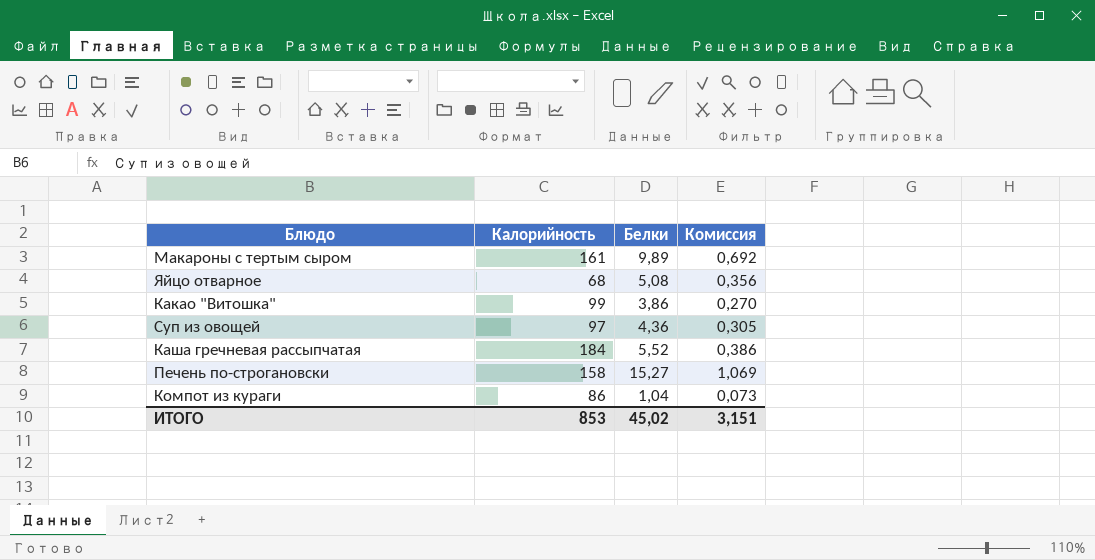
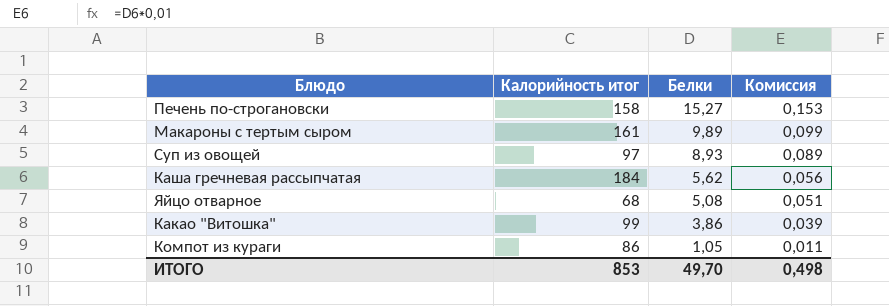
row order: none -> Белки descending
column name: Калорийность -> Калорийность итог
column Комиссия | formula: [Белки] * 0,07 -> [Белки] * 0,01
Суп из овощей | Белки: 4,36 -> 8,93
Каша гречневая рассыпчатая | Белки: 5,52 -> 5,62
Компот из кураги | Белки: 1,04 -> 1,05
ИТОГО | Белки: 45,02 -> 49,70
ИТОГО | Комиссия: 3,151 -> 0,498

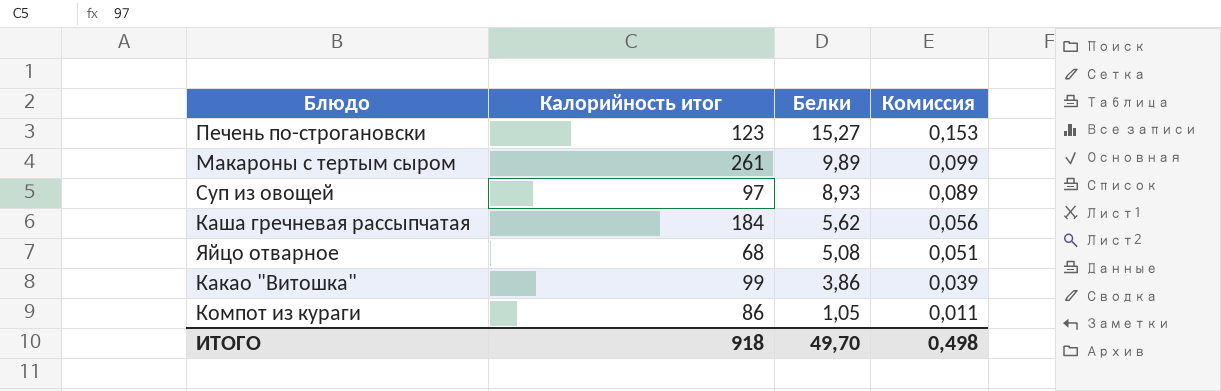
Печень по-строгановски | Калорийность итог: 158 -> 123
Макароны с тертым сыром | Калорийность итог: 161 -> 261
ИТОГО | Калорийность итог: 853 -> 918

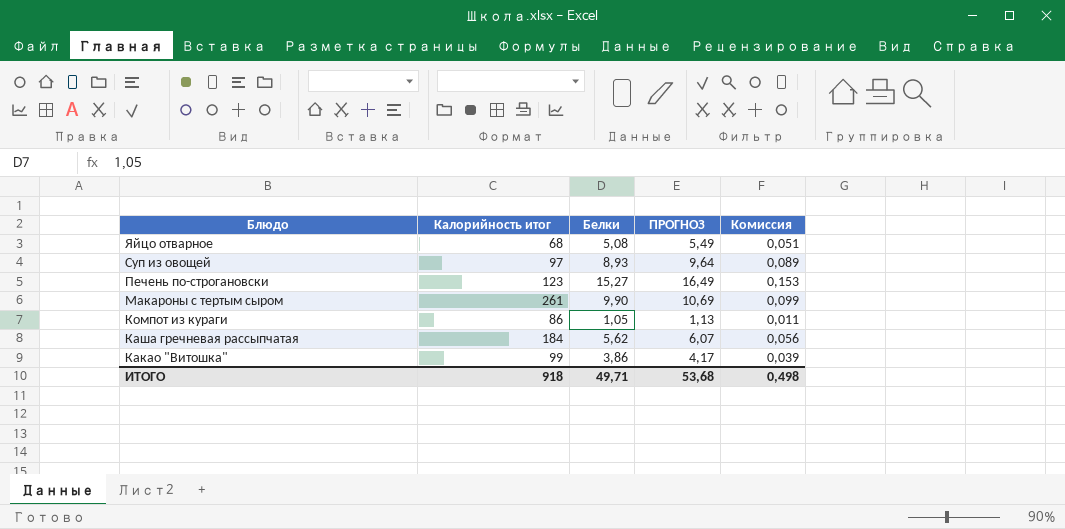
row order: Белки descending -> Блюдо descending
column ПРОГНОЗ | formula: none -> [Белки] * 1,08
Макароны с тертым сыром | Белки: 9,89 -> 9,90
ИТОГО | Белки: 49,70 -> 49,71

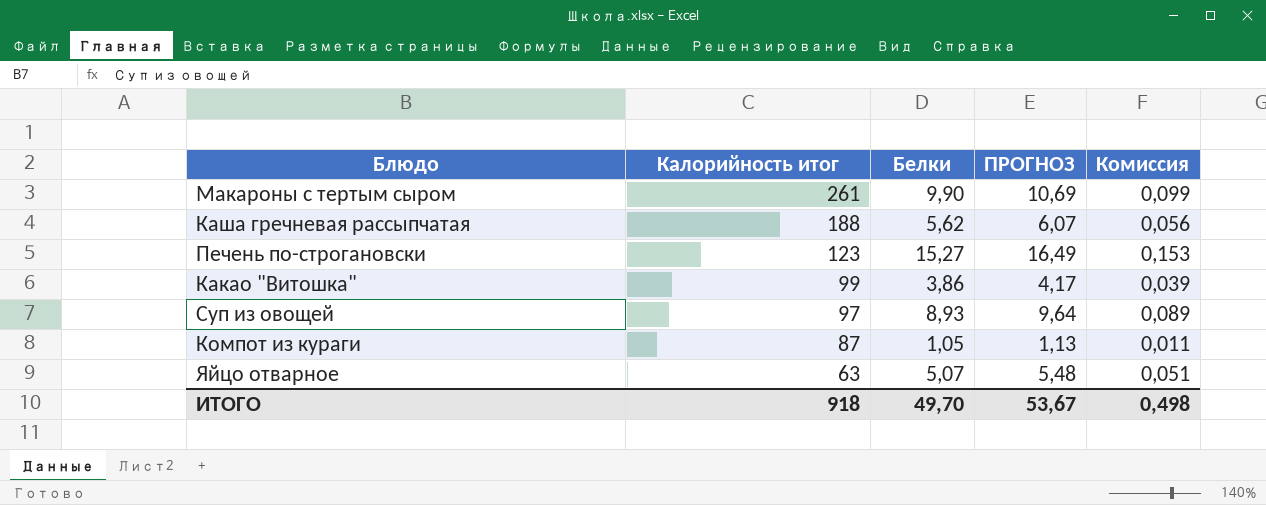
row order: Блюдо descending -> Калорийность итог descending
Каша гречневая рассыпчатая | Калорийность итог: 184 -> 188
Компот из кураги | Калорийность итог: 86 -> 87
Яйцо отварное | Калорийность итог: 68 -> 63
Яйцо отварное | Белки: 5,08 -> 5,07
Яйцо отварное | ПРОГНОЗ: 5,49 -> 5,48
ИТОГО | Белки: 49,71 -> 49,70
ИТОГО | ПРОГНОЗ: 53,68 -> 53,67

